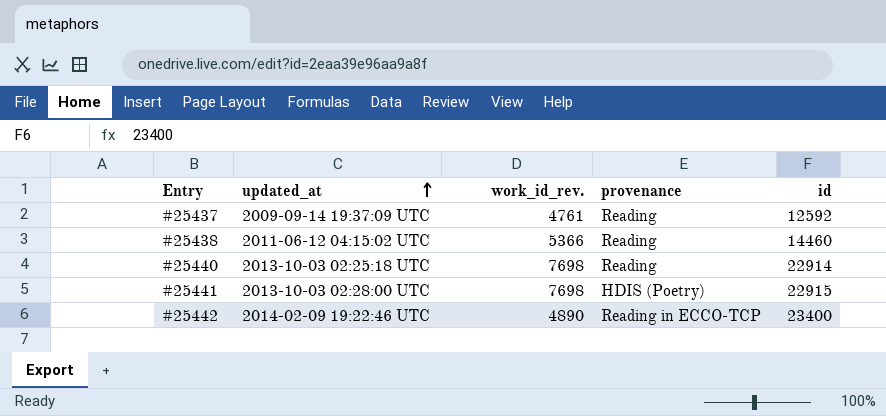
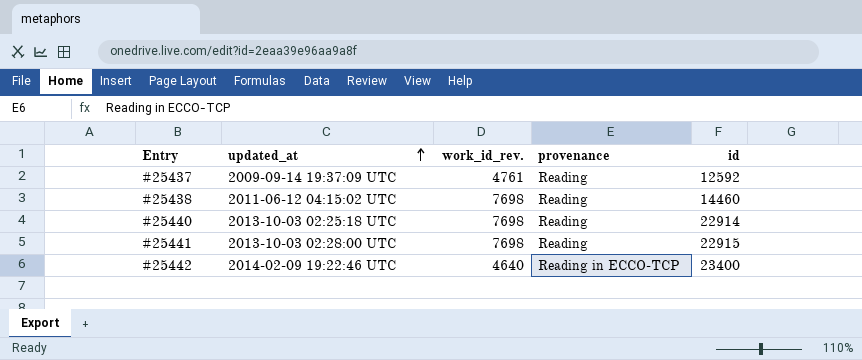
#25438 | work_id_rev.: 5366 -> 7698
#25441 | provenance: HDIS (Poetry) -> Reading
#25442 | work_id_rev.: 4890 -> 4640

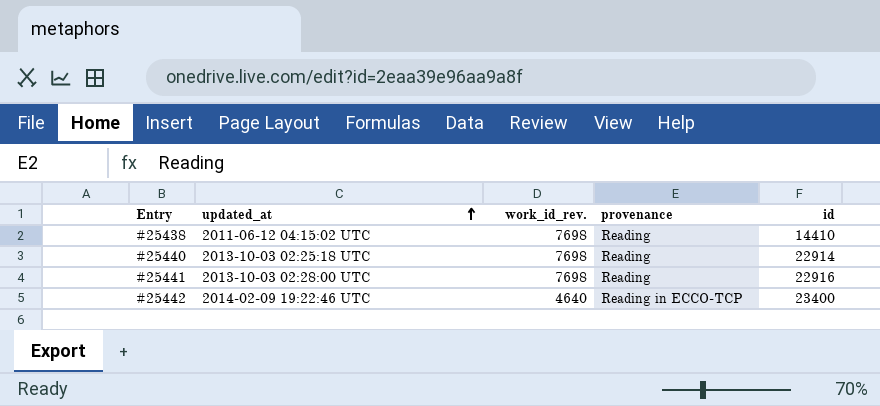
row #25437: 2009-09-14 19:37:09 UTC | 4761 | Reading | 12592 -> none
#25438 | id: 14460 -> 14410
#25441 | id: 22915 -> 22916

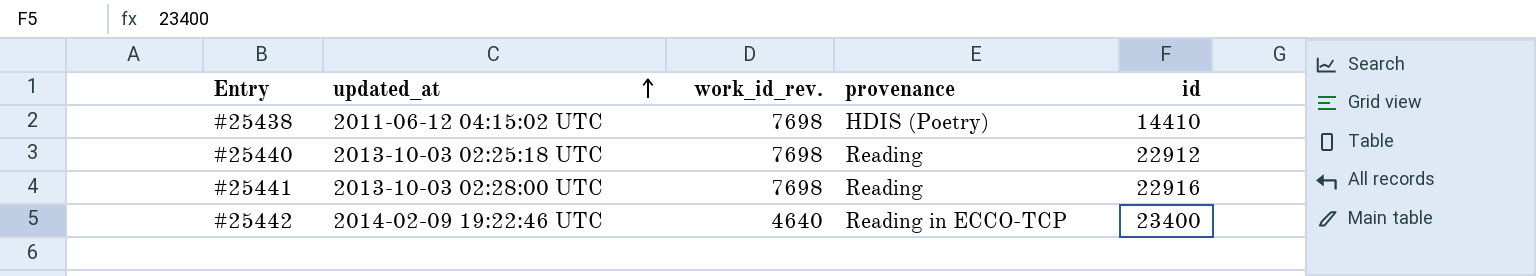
#25438 | provenance: Reading -> HDIS (Poetry)
#25440 | id: 22914 -> 22912

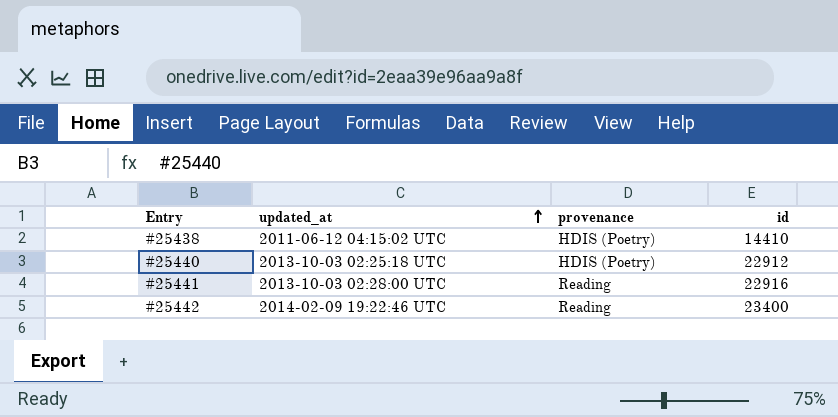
column work_id_rev. | position: 3 -> none
#25440 | provenance: Reading -> HDIS (Poetry)
#25442 | provenance: Reading in ECCO-TCP -> Reading

